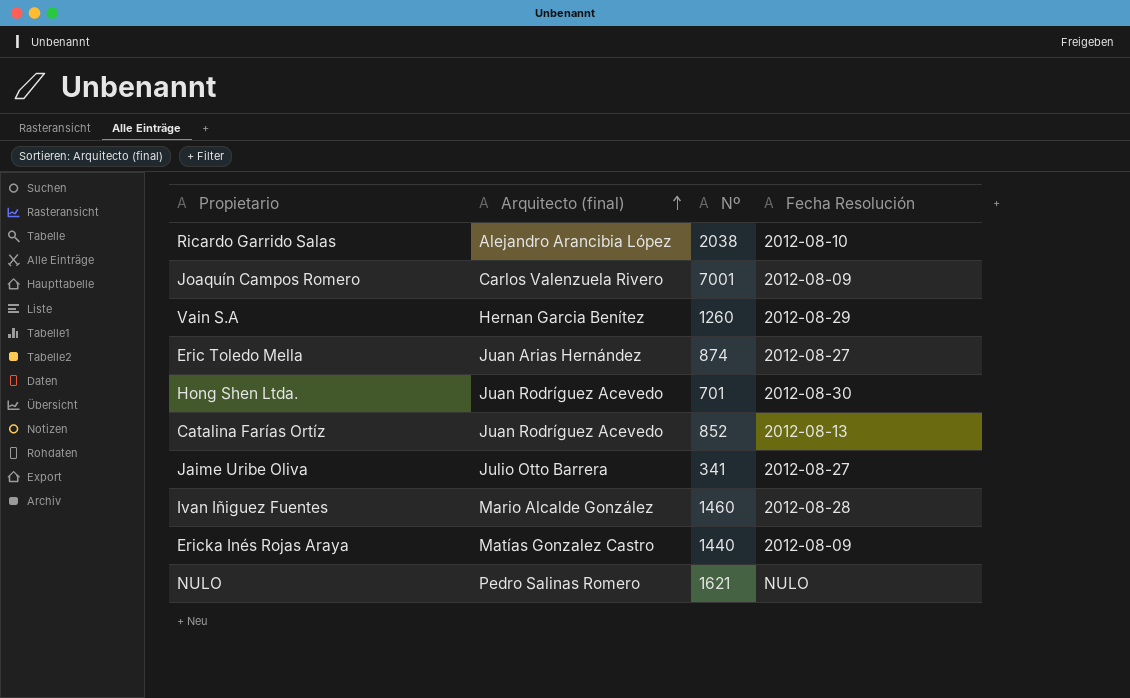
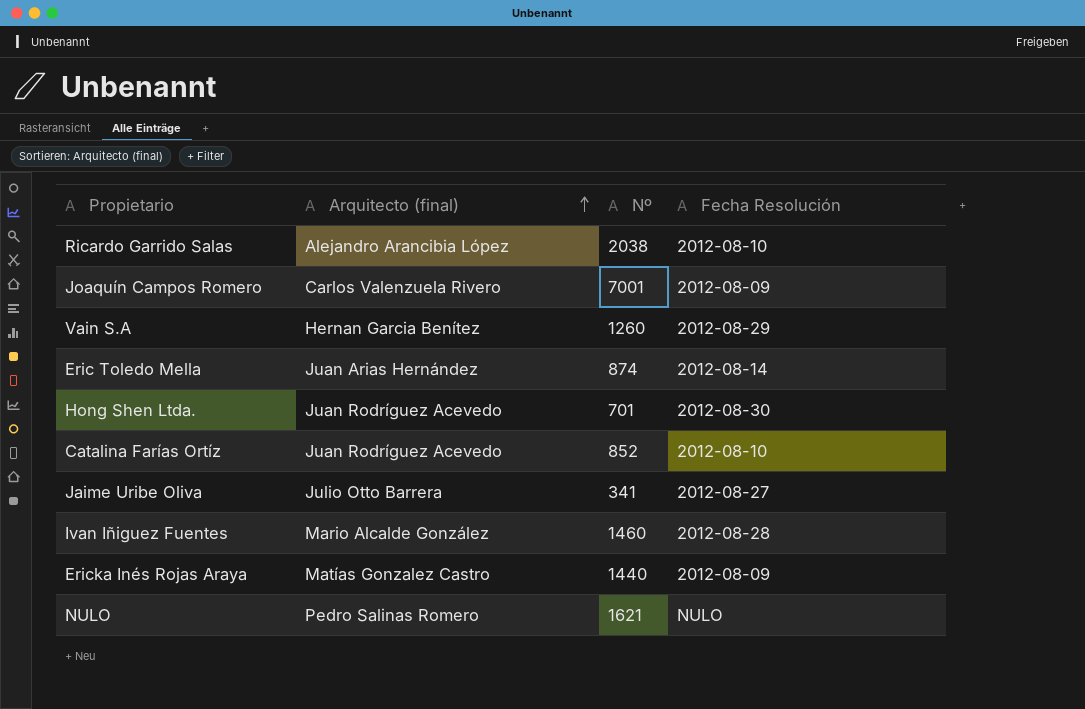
Eric Toledo Mella | Fecha Resolución: 2012-08-27 -> 2012-08-14
Catalina Farías Ortíz | Fecha Resolución: 2012-08-13 -> 2012-08-10

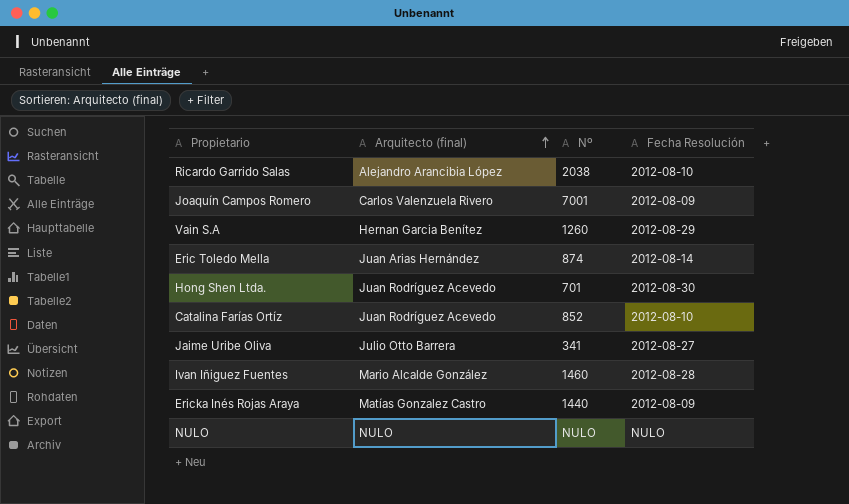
NULO | Arquitecto (final): Pedro Salinas Romero -> NULO
NULO | Nº: 1621 -> NULO

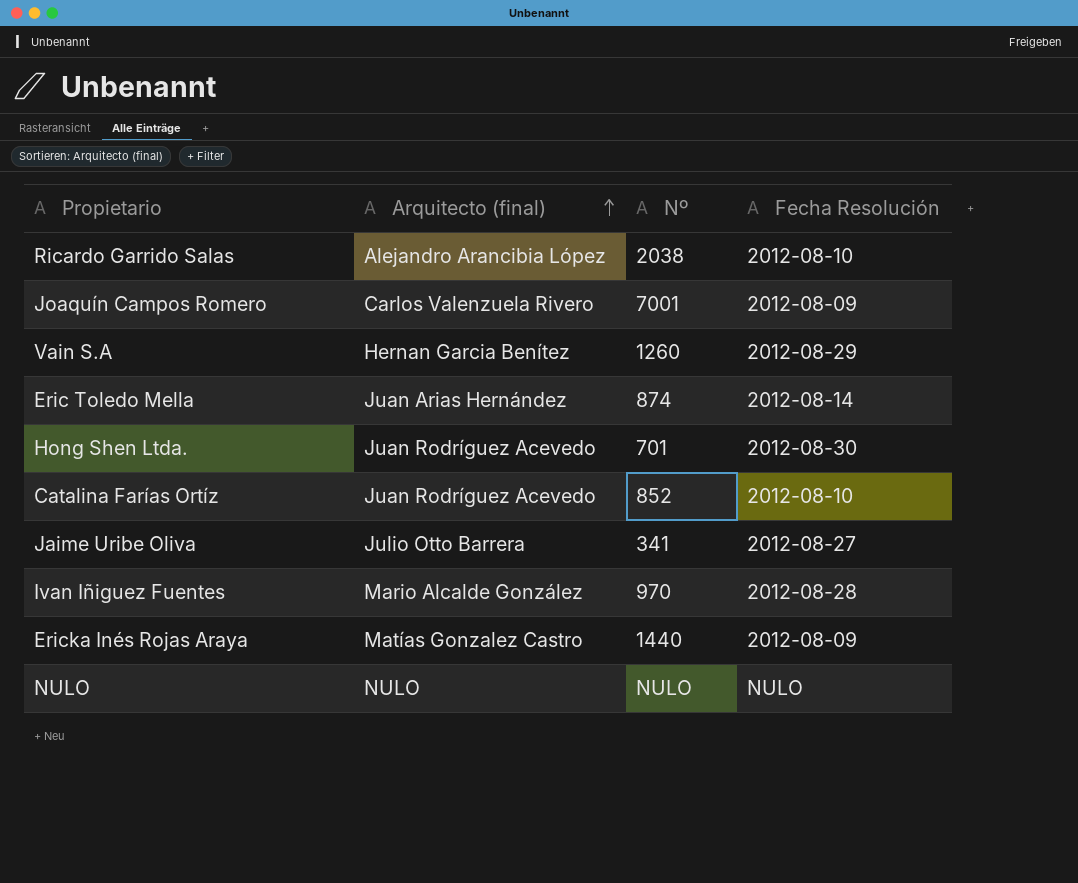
Ivan Iñiguez Fuentes | Nº: 1460 -> 970

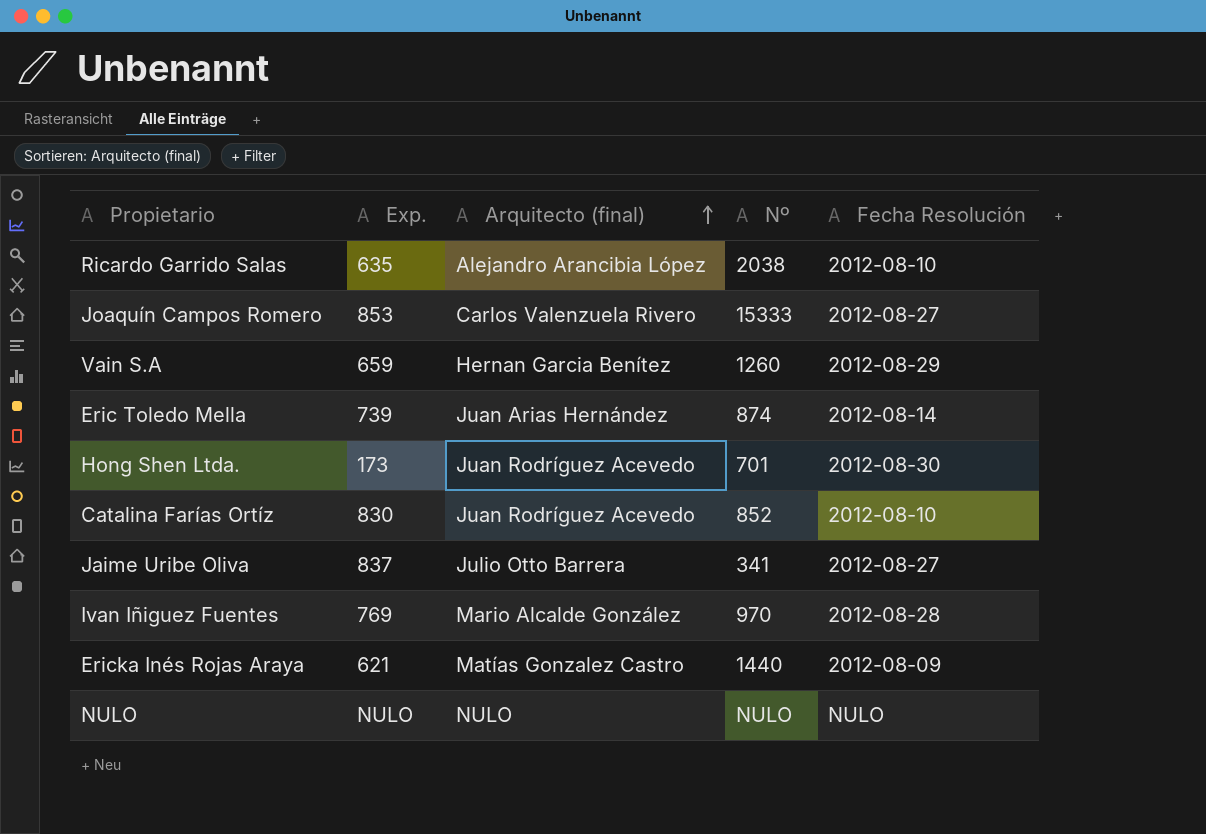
column Exp. | position: none -> 2
Joaquín Campos Romero | Nº: 7001 -> 15333
Joaquín Campos Romero | Fecha Resolución: 2012-08-09 -> 2012-08-27

